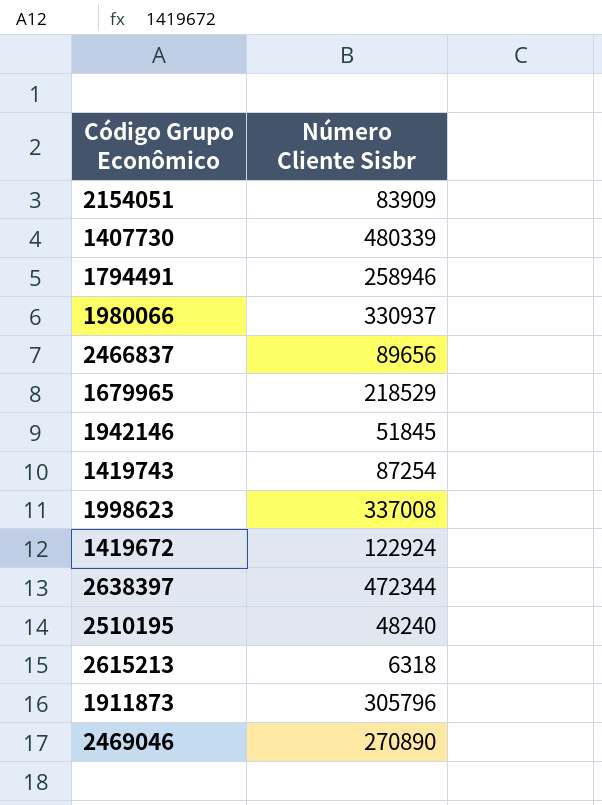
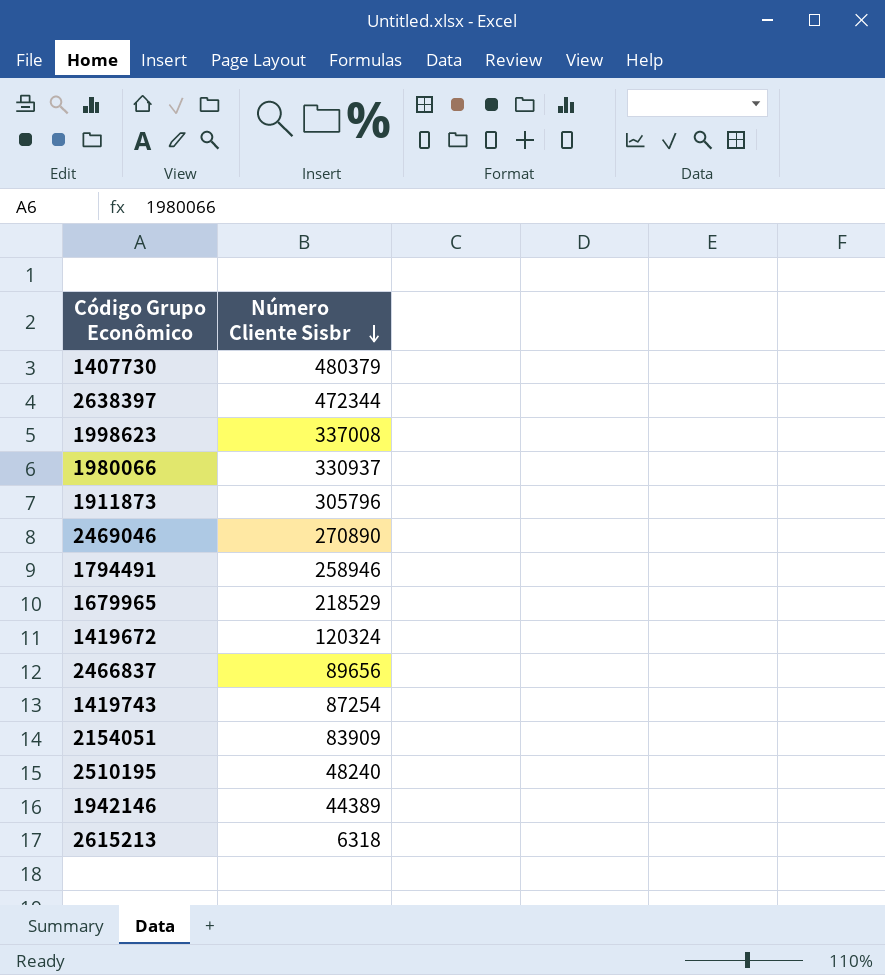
row order: none -> Número Cliente Sisbr descending
1407730 | Número Cliente Sisbr: 480339 -> 480379
1419672 | Número Cliente Sisbr: 122924 -> 120324
1942146 | Número Cliente Sisbr: 51845 -> 44389

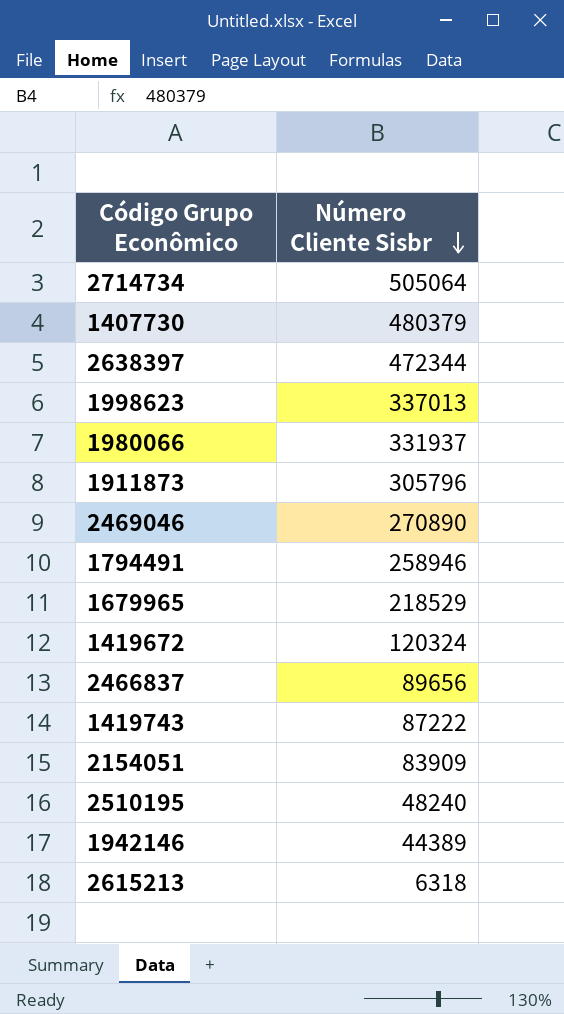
row 2714734: none -> 505064
1998623 | Número Cliente Sisbr: 337008 -> 337013
1980066 | Número Cliente Sisbr: 330937 -> 331937
1419743 | Número Cliente Sisbr: 87254 -> 87222

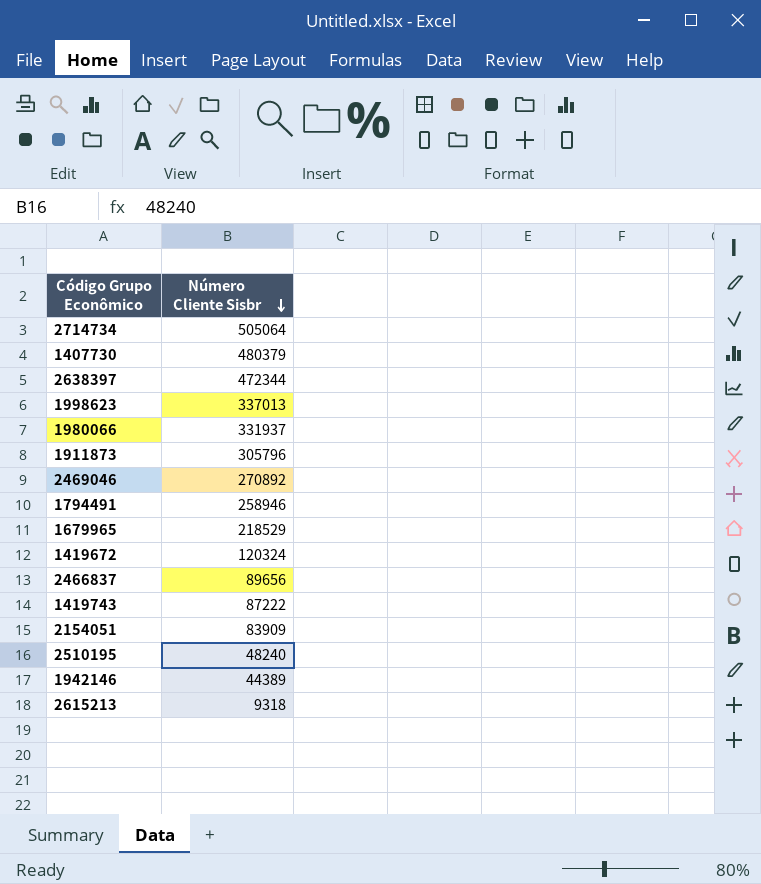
2469046 | Número Cliente Sisbr: 270890 -> 270892
2615213 | Número Cliente Sisbr: 6318 -> 9318

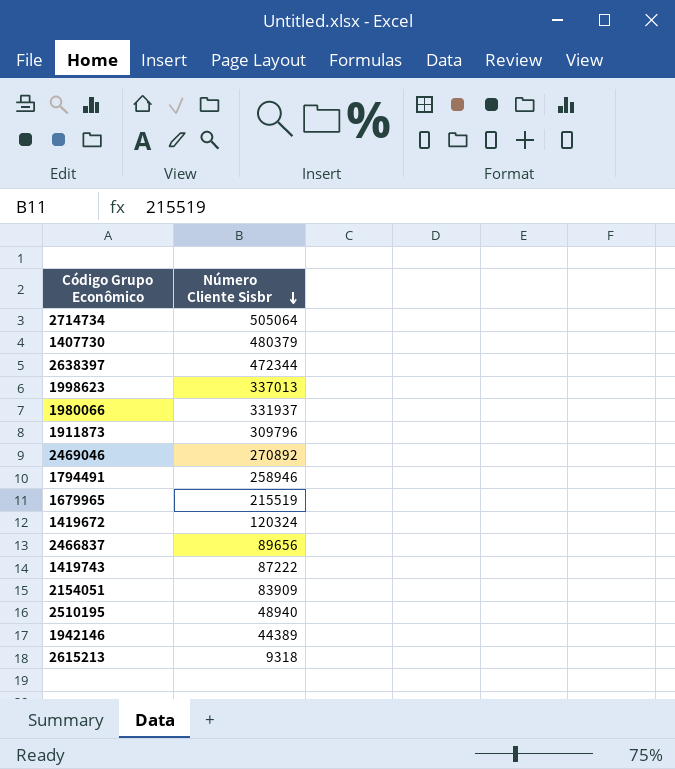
1911873 | Número Cliente Sisbr: 305796 -> 309796
1679965 | Número Cliente Sisbr: 218529 -> 215519
2510195 | Número Cliente Sisbr: 48240 -> 48940

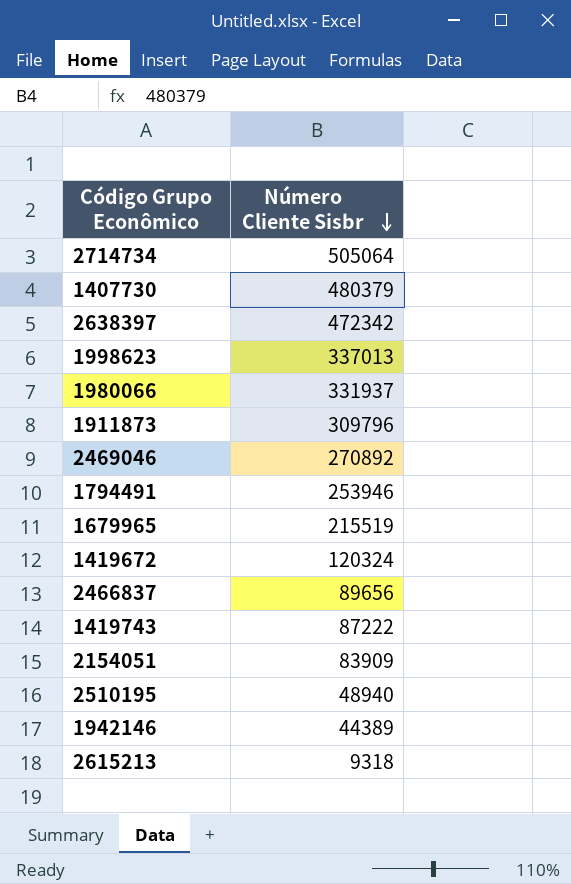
2638397 | Número Cliente Sisbr: 472344 -> 472342
1794491 | Número Cliente Sisbr: 258946 -> 253946

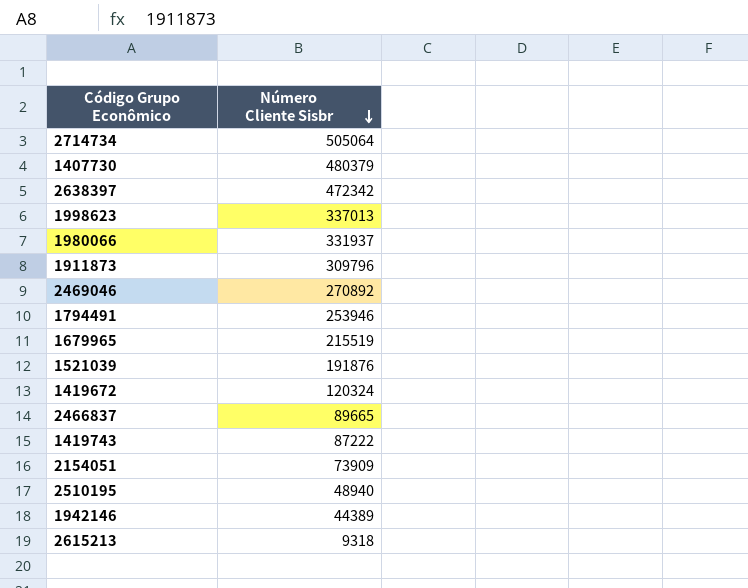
row 1521039: none -> 191876
2466837 | Número Cliente Sisbr: 89656 -> 89665
2154051 | Número Cliente Sisbr: 83909 -> 73909

